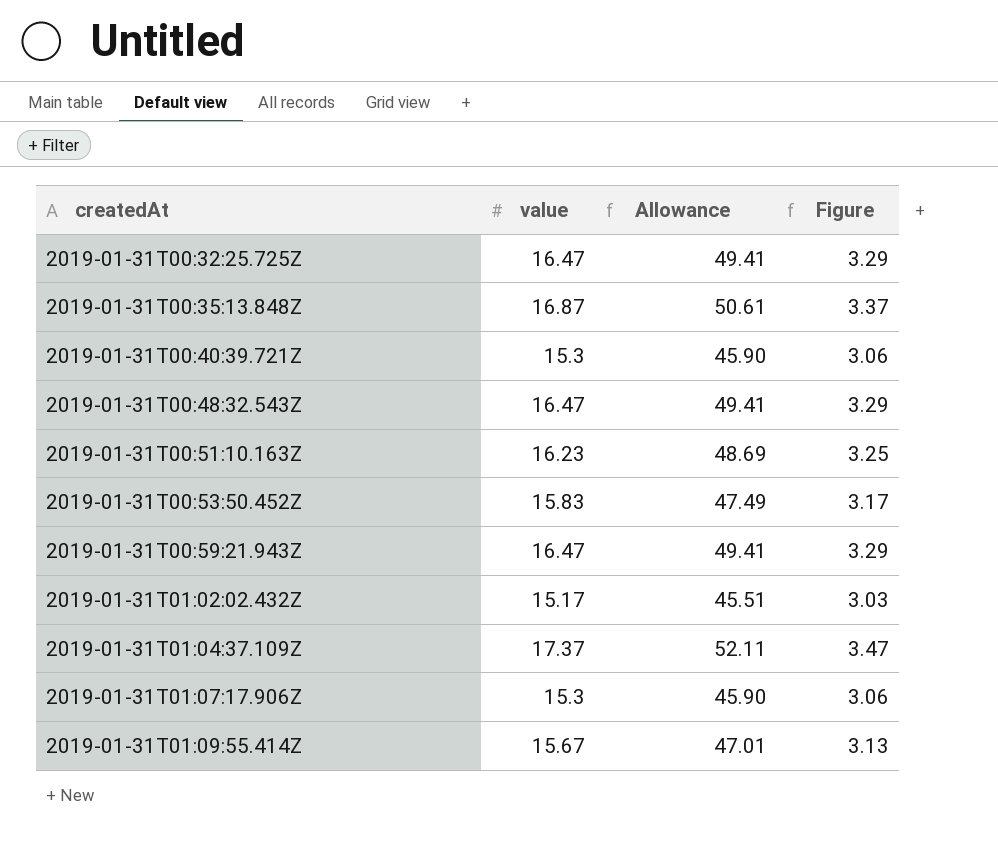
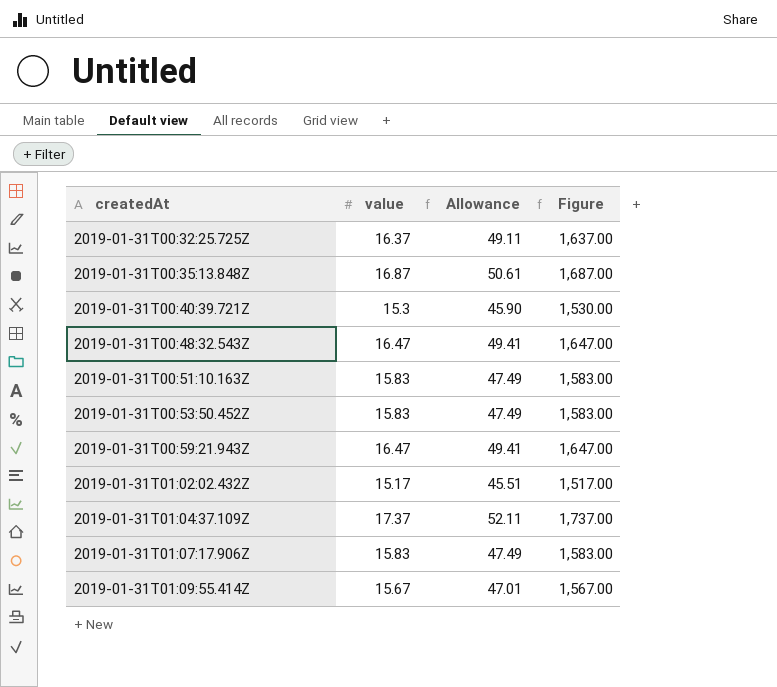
column Figure | formula: [value] * 0.2 -> [value] * 100
2019-01-31T00:32:25.725Z | value: 16.47 -> 16.37
2019-01-31T00:32:25.725Z | Allowance: 49.41 -> 49.11
2019-01-31T00:51:10.163Z | value: 16.23 -> 15.83
2019-01-31T00:51:10.163Z | Allowance: 48.69 -> 47.49
2019-01-31T01:07:17.906Z | value: 15.3 -> 15.83
2019-01-31T01:07:17.906Z | Allowance: 45.90 -> 47.49

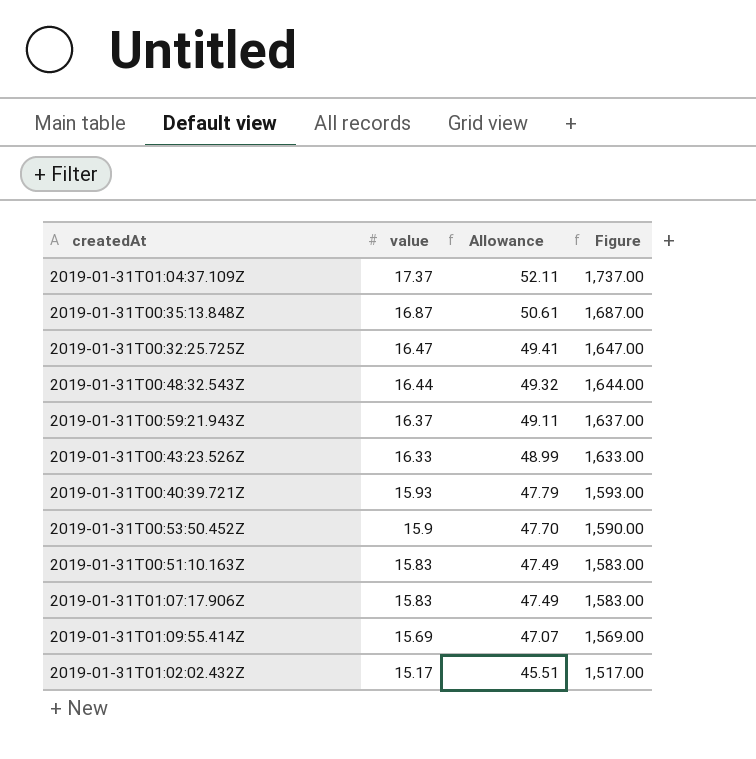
row order: createdAt ascending -> value descending
2019-01-31T00:32:25.725Z | value: 16.37 -> 16.47
2019-01-31T00:32:25.725Z | Allowance: 49.11 -> 49.41
2019-01-31T00:32:25.725Z | Figure: 1,637.00 -> 1,647.00
2019-01-31T00:48:32.543Z | value: 16.47 -> 16.44
2019-01-31T00:48:32.543Z | Allowance: 49.41 -> 49.32
2019-01-31T00:48:32.543Z | Figure: 1,647.00 -> 1,644.00
2019-01-31T00:59:21.943Z | value: 16.47 -> 16.37
2019-01-31T00:59:21.943Z | Allowance: 49.41 -> 49.11
2019-01-31T00:59:21.943Z | Figure: 1,647.00 -> 1,637.00
row 2019-01-31T00:43:23.526Z: none -> 16.33 | 48.99 | 1,633.00
2019-01-31T00:40:39.721Z | value: 15.3 -> 15.93
2019-01-31T00:40:39.721Z | Allowance: 45.90 -> 47.79
2019-01-31T00:40:39.721Z | Figure: 1,530.00 -> 1,593.00
2019-01-31T00:53:50.452Z | value: 15.83 -> 15.9
2019-01-31T00:53:50.452Z | Allowance: 47.49 -> 47.70
2019-01-31T00:53:50.452Z | Figure: 1,583.00 -> 1,590.00
2019-01-31T01:09:55.414Z | value: 15.67 -> 15.69
2019-01-31T01:09:55.414Z | Allowance: 47.01 -> 47.07
2019-01-31T01:09:55.414Z | Figure: 1,567.00 -> 1,569.00

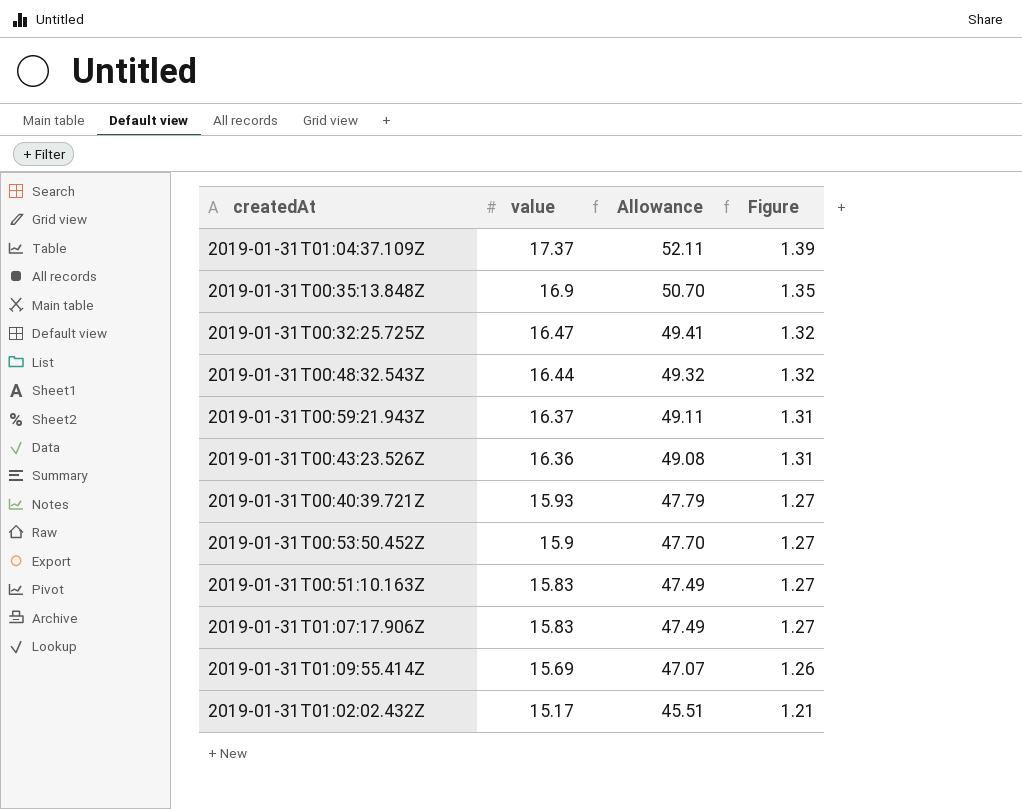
column Figure | formula: [value] * 100 -> [value] * 0.08
2019-01-31T00:35:13.848Z | value: 16.87 -> 16.9
2019-01-31T00:35:13.848Z | Allowance: 50.61 -> 50.70
2019-01-31T00:43:23.526Z | value: 16.33 -> 16.36
2019-01-31T00:43:23.526Z | Allowance: 48.99 -> 49.08

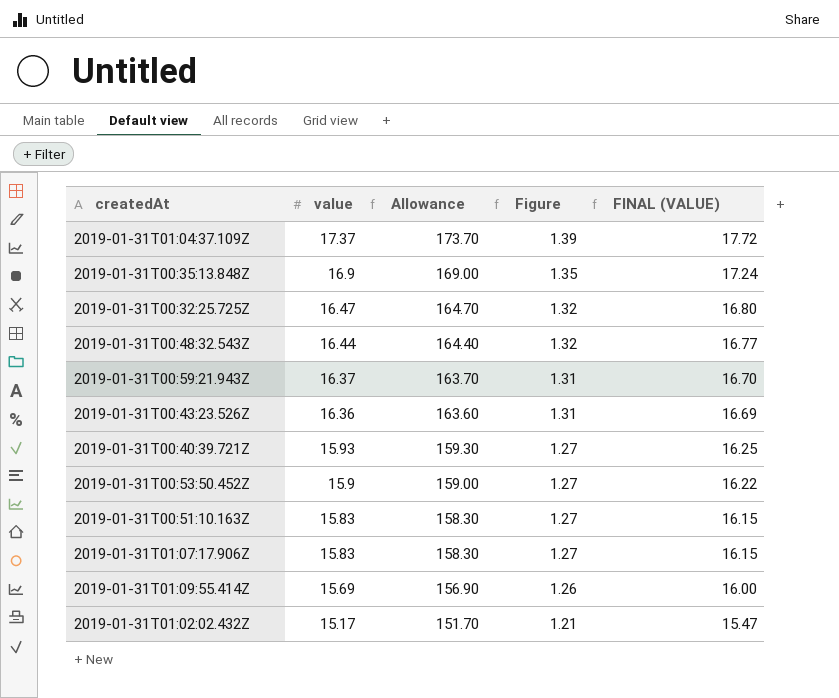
column Allowance | formula: [value] * 3 -> [value] * 10
column FINAL (VALUE) | formula: none -> [value] * 1.02

